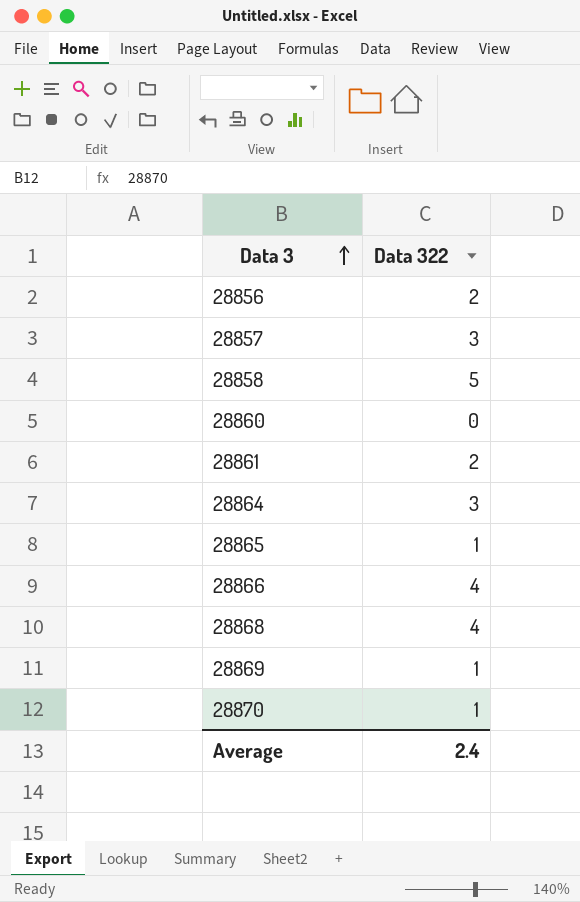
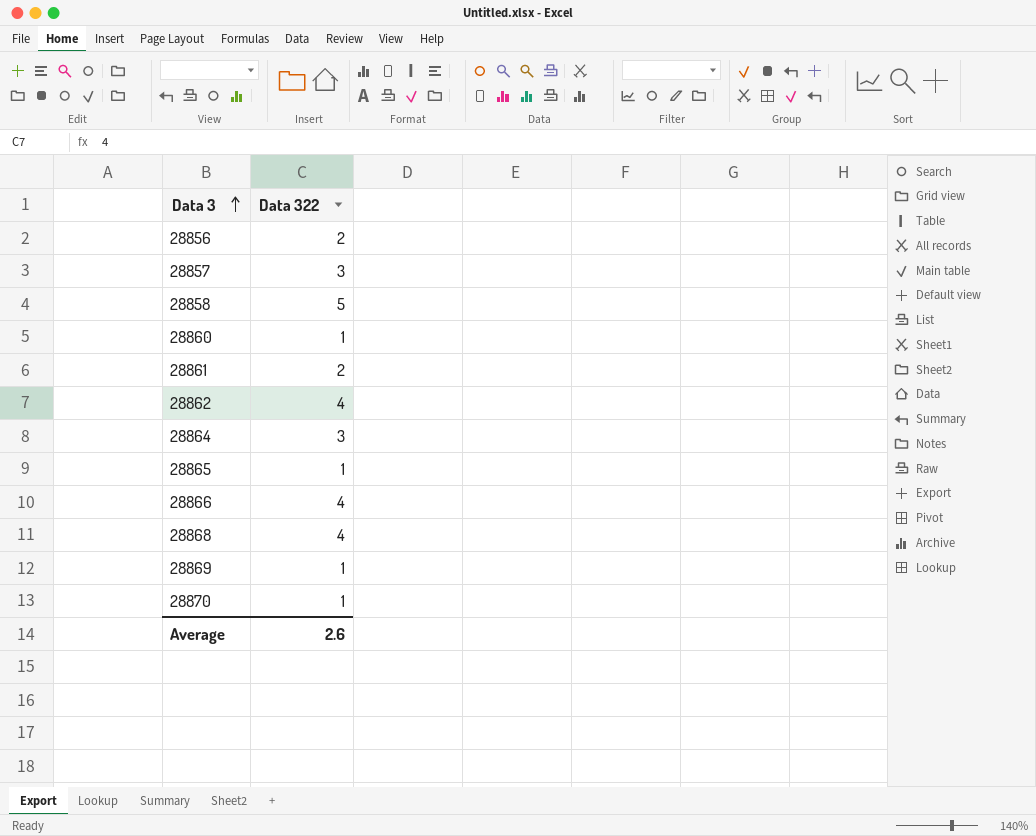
28860 | Data 322: 0 -> 1
row 28862: none -> 4
Average | Data 322: 2.4 -> 2.6

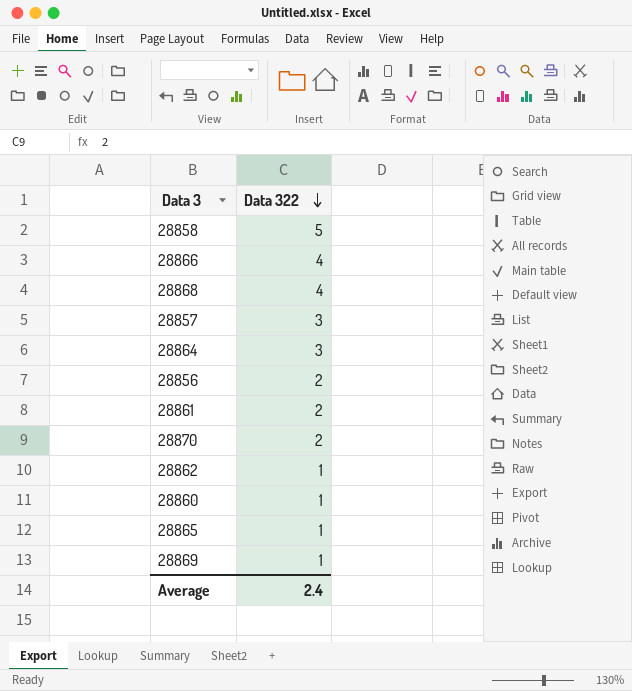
row order: Data 3 ascending -> Data 322 descending
28870 | Data 322: 1 -> 2
28862 | Data 322: 4 -> 1
Average | Data 322: 2.6 -> 2.4

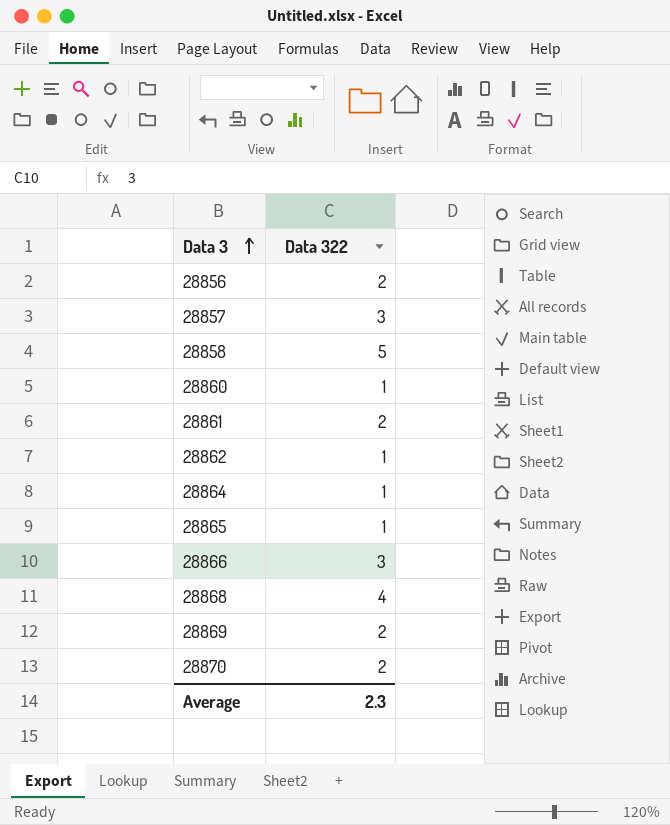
row order: Data 322 descending -> Data 3 ascending
28864 | Data 322: 3 -> 1
28866 | Data 322: 4 -> 3
28869 | Data 322: 1 -> 2
Average | Data 322: 2.4 -> 2.3

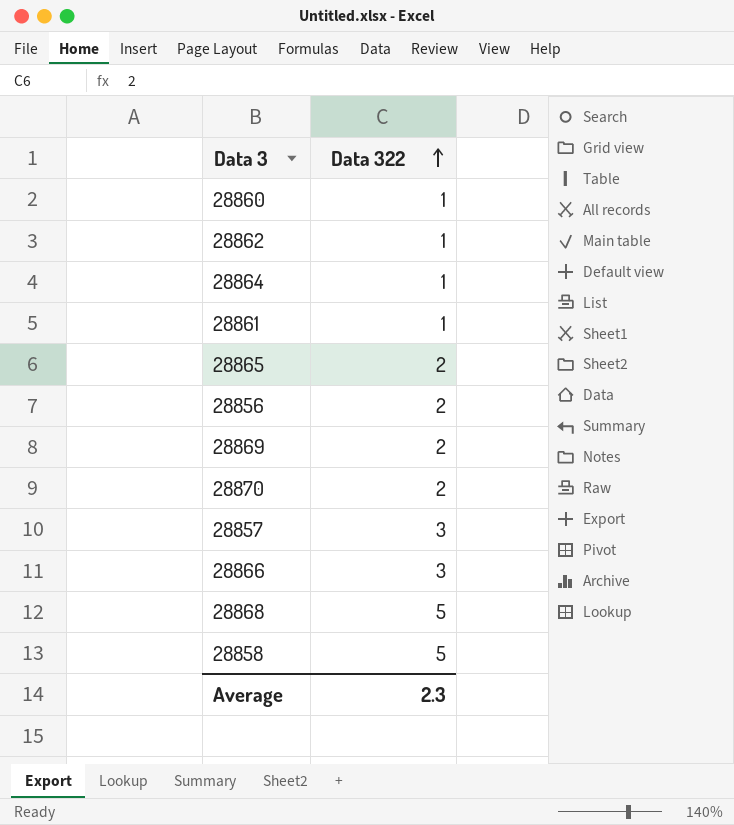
row order: Data 3 ascending -> Data 322 ascending
28861 | Data 322: 2 -> 1
28865 | Data 322: 1 -> 2
28868 | Data 322: 4 -> 5

